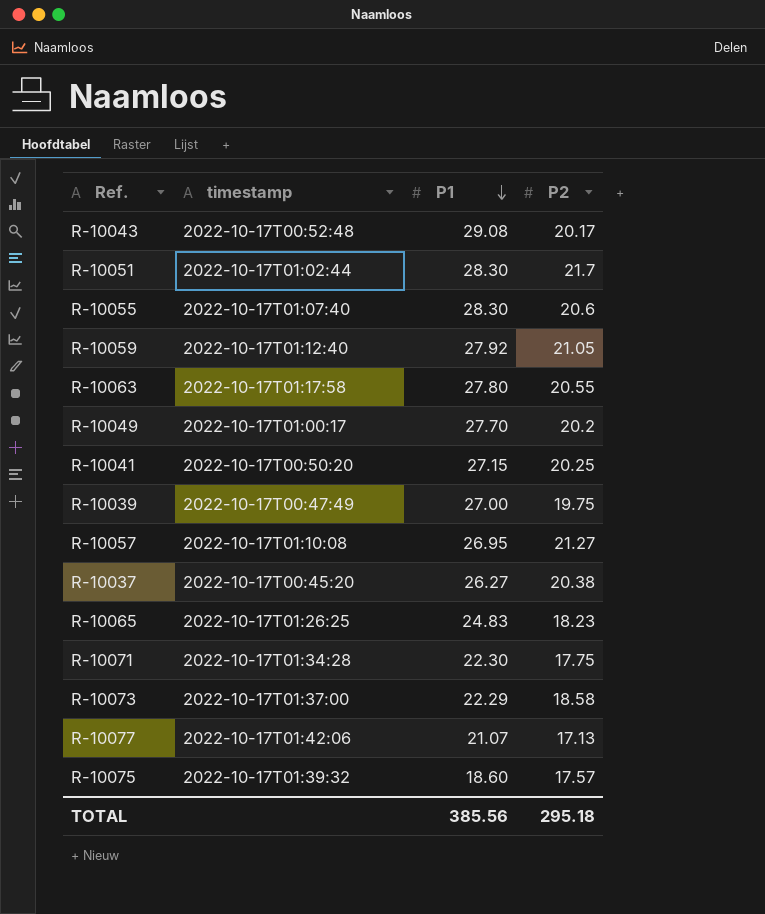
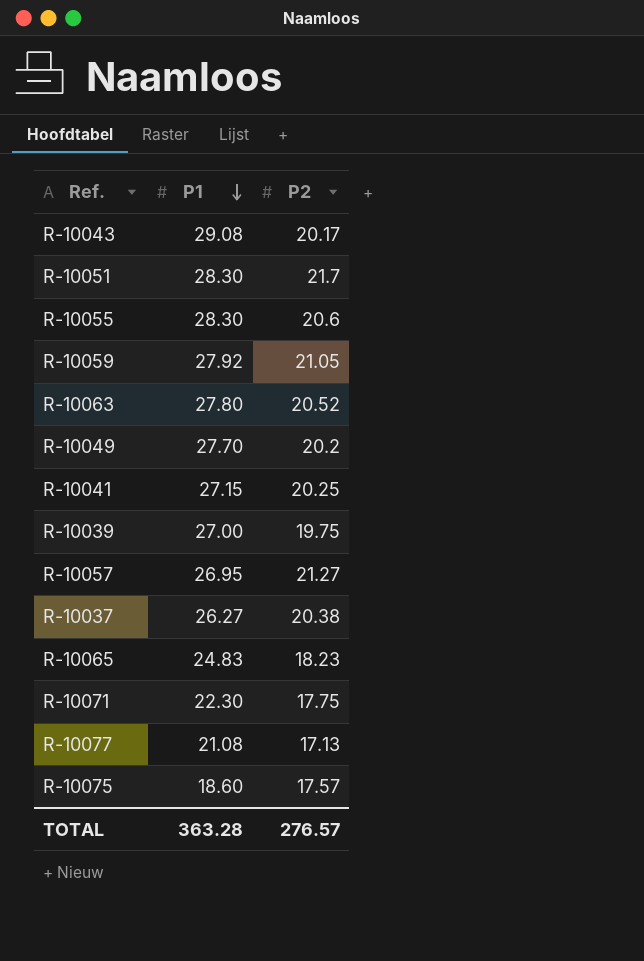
column timestamp | position: 2 -> none
row R-10073: 2022-10-17T01:37:00 | 22.29 | 18.58 -> none
R-10063 | P2: 20.55 -> 20.52
R-10077 | P1: 21.07 -> 21.08
TOTAL | P1: 385.56 -> 363.28
TOTAL | P2: 295.18 -> 276.57

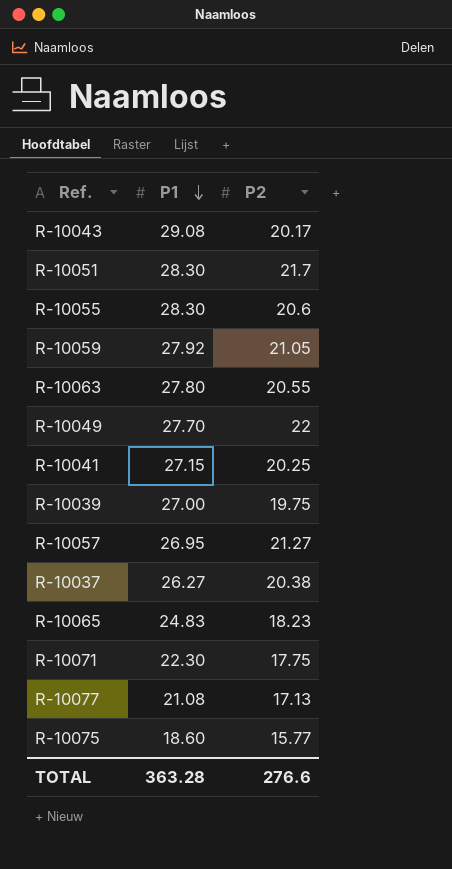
R-10063 | P2: 20.52 -> 20.55
R-10049 | P2: 20.2 -> 22
R-10075 | P2: 17.57 -> 15.77
TOTAL | P2: 276.57 -> 276.6

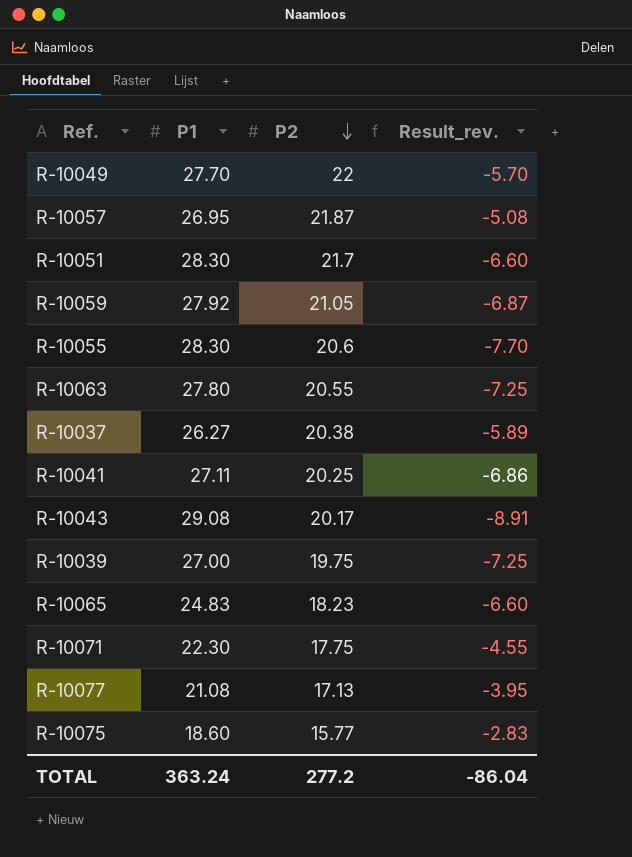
row order: P1 descending -> P2 descending
column Result_rev. | formula: none -> [P2] - [P1]
R-10057 | P2: 21.27 -> 21.87
R-10041 | P1: 27.15 -> 27.11
TOTAL | P1: 363.28 -> 363.24
TOTAL | P2: 276.6 -> 277.2

